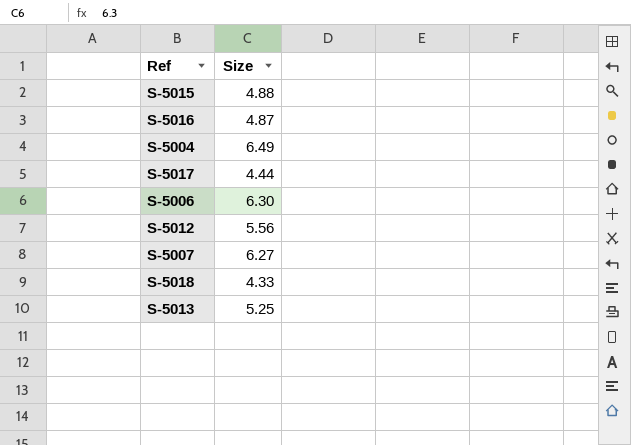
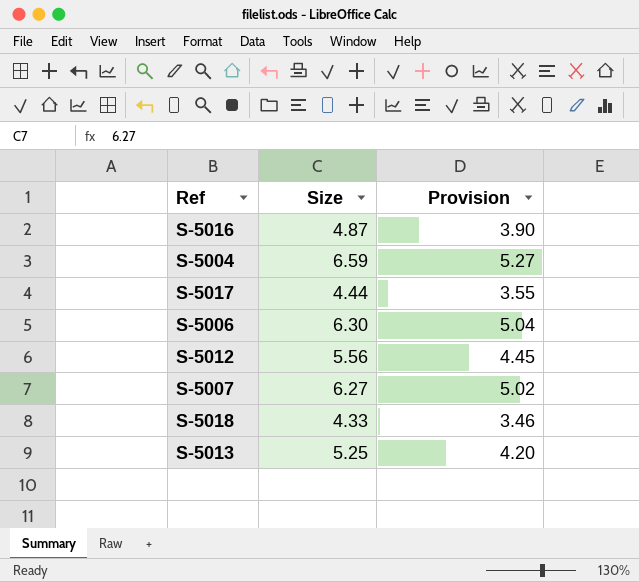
column Provision | formula: none -> [Size] * 0.8
row S-5015: 4.88 -> none
S-5004 | Size: 6.49 -> 6.59

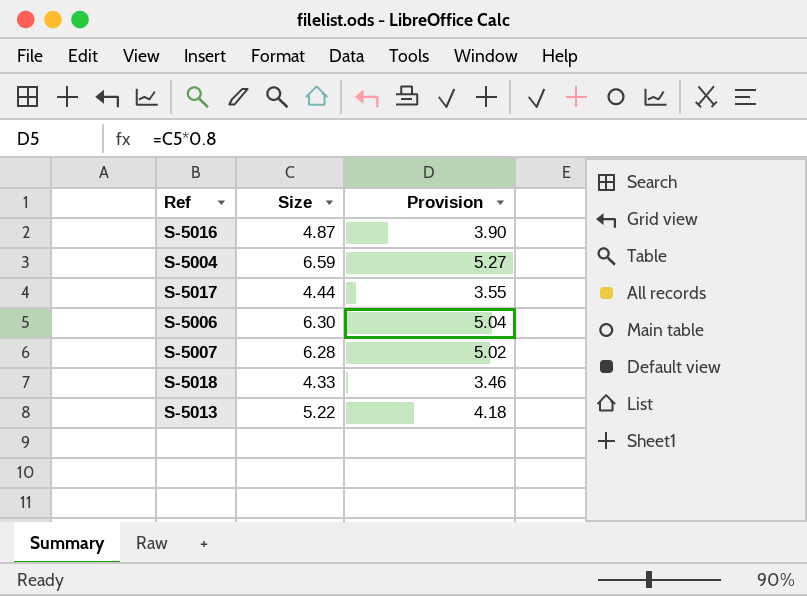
row S-5012: 5.56 | 4.45 -> none
S-5007 | Size: 6.27 -> 6.28
S-5013 | Size: 5.25 -> 5.22
S-5013 | Provision: 4.20 -> 4.18

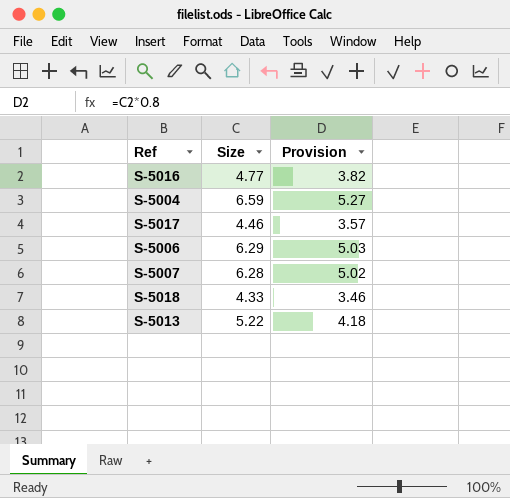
S-5016 | Size: 4.87 -> 4.77
S-5016 | Provision: 3.90 -> 3.82
S-5017 | Size: 4.44 -> 4.46
S-5017 | Provision: 3.55 -> 3.57
S-5006 | Size: 6.30 -> 6.29
S-5006 | Provision: 5.04 -> 5.03

